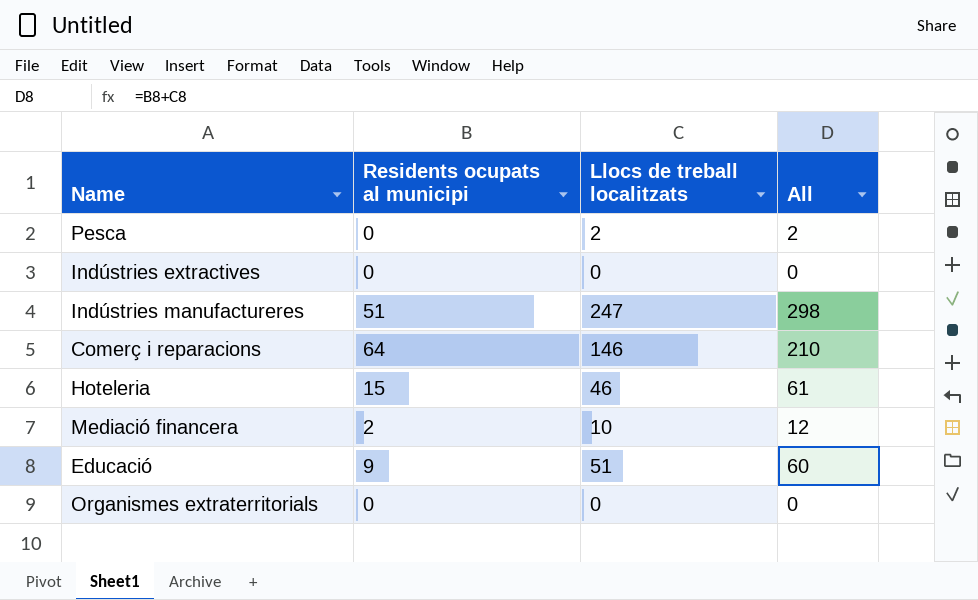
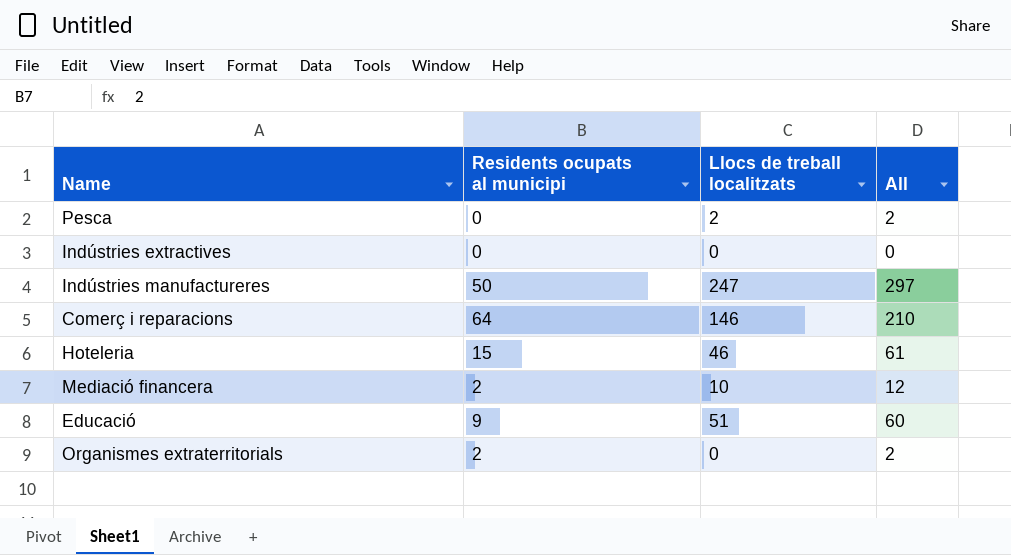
Indústries manufactureres | Residents ocupats al municipi: 51 -> 50
Indústries manufactureres | All: 298 -> 297
Organismes extraterritorials | Residents ocupats al municipi: 0 -> 2
Organismes extraterritorials | All: 0 -> 2

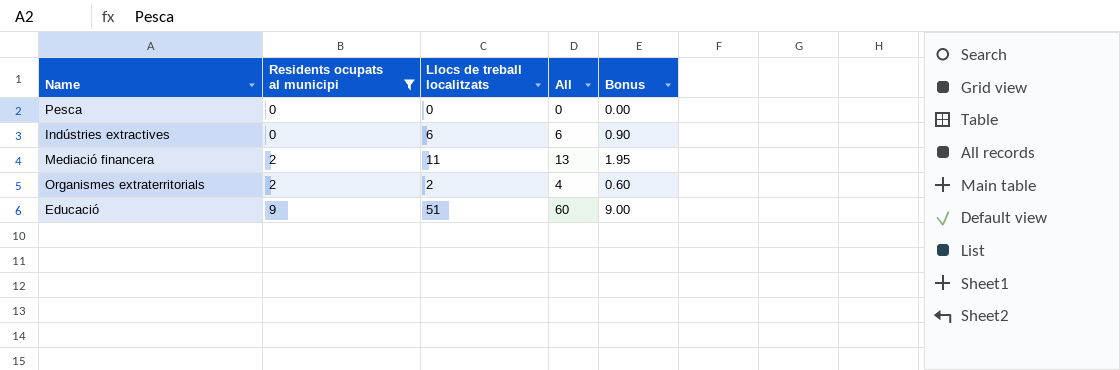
filter: none -> Residents ocupats al municipi <= 9
row order: none -> Residents ocupats al municipi ascending
column Bonus | formula: none -> [All] * 0.15
Pesca | Llocs de treball localitzats: 2 -> 0
Pesca | All: 2 -> 0
Indústries extractives | Llocs de treball localitzats: 0 -> 6
Indústries extractives | All: 0 -> 6
Mediació financera | Llocs de treball localitzats: 10 -> 11
Mediació financera | All: 12 -> 13
Organismes extraterritorials | Llocs de treball localitzats: 0 -> 2
Organismes extraterritorials | All: 2 -> 4

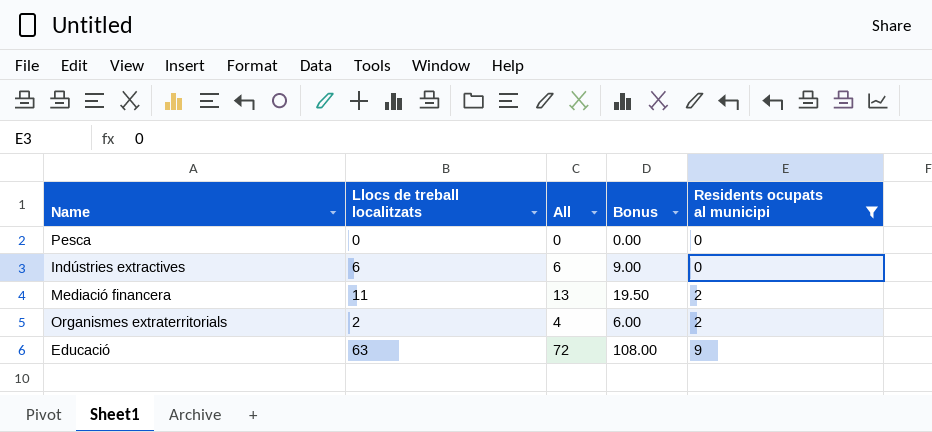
column Bonus | formula: [All] * 0.15 -> [All] * 1.5
column Residents ocupats al municipi | position: 2 -> 5
Educació | Llocs de treball localitzats: 51 -> 63
Educació | All: 60 -> 72

